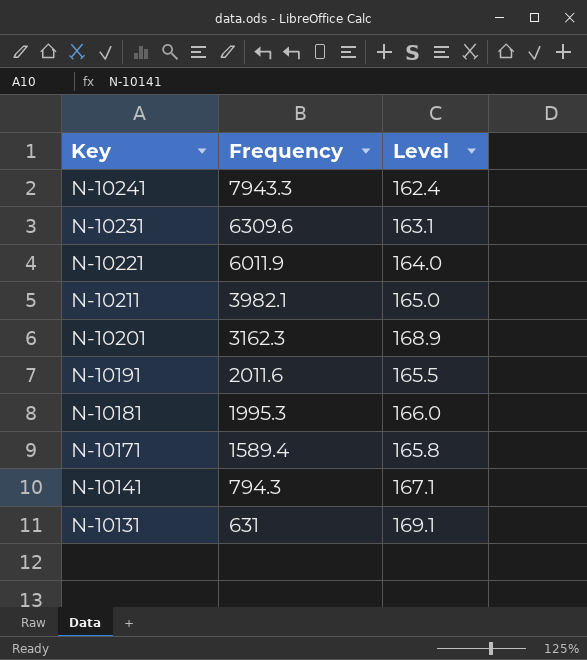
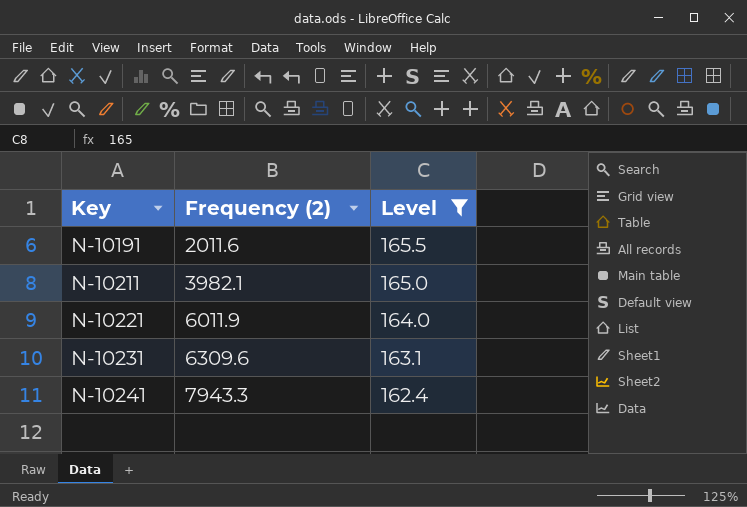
filter: none -> Level <= 165.5
row order: Key descending -> Key ascending
column name: Frequency -> Frequency (2)

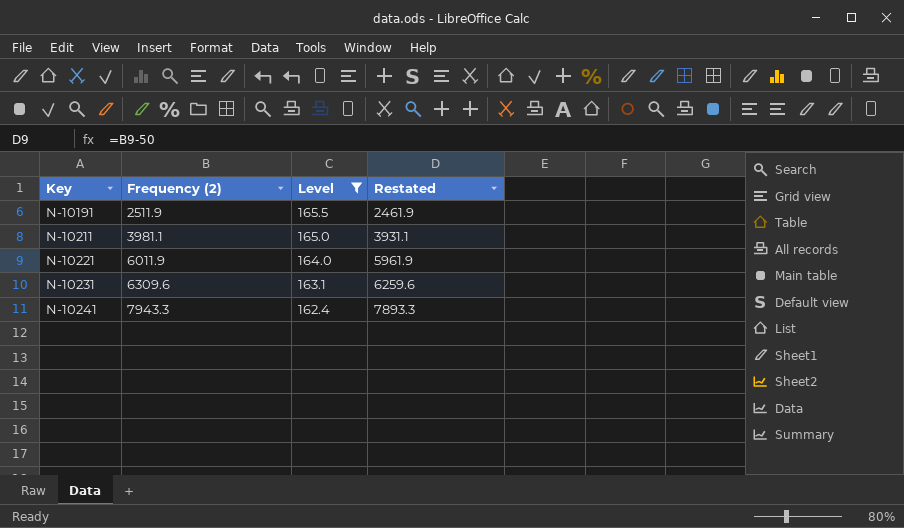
column Restated | formula: none -> [Frequency (2)] - 50
N-10191 | Frequency (2): 2011.6 -> 2511.9
N-10211 | Frequency (2): 3982.1 -> 3981.1

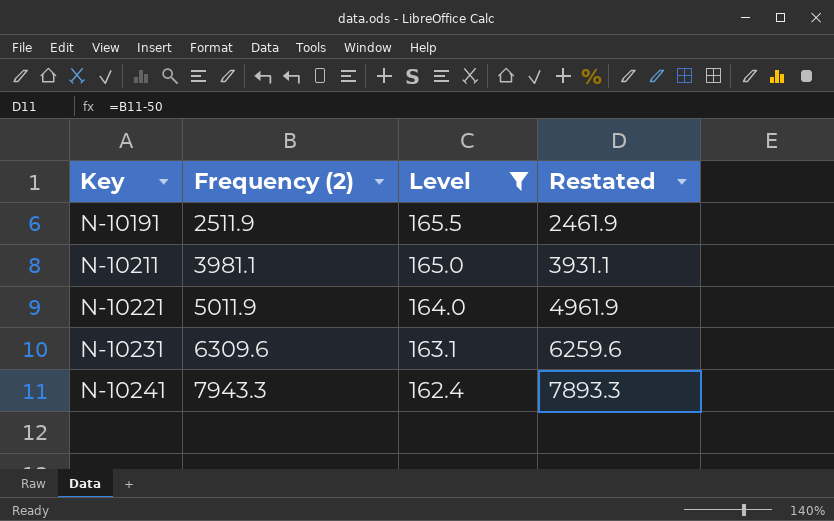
N-10221 | Frequency (2): 6011.9 -> 5011.9
N-10221 | Restated: 5961.9 -> 4961.9

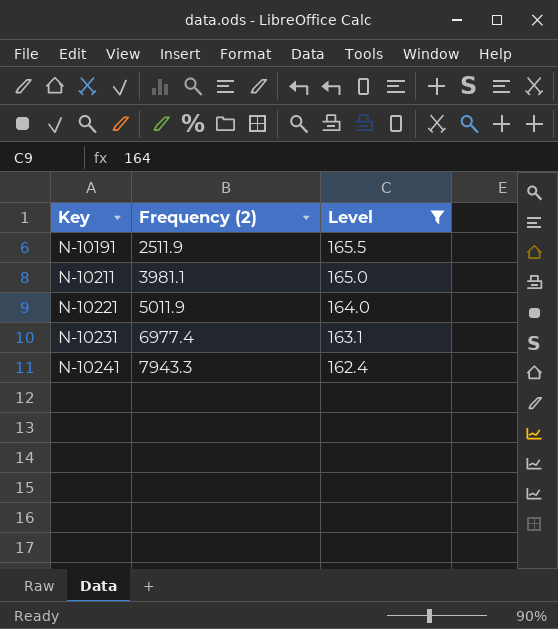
column Restated | formula: [Frequency (2)] - 50 -> none
N-10231 | Frequency (2): 6309.6 -> 6977.4

